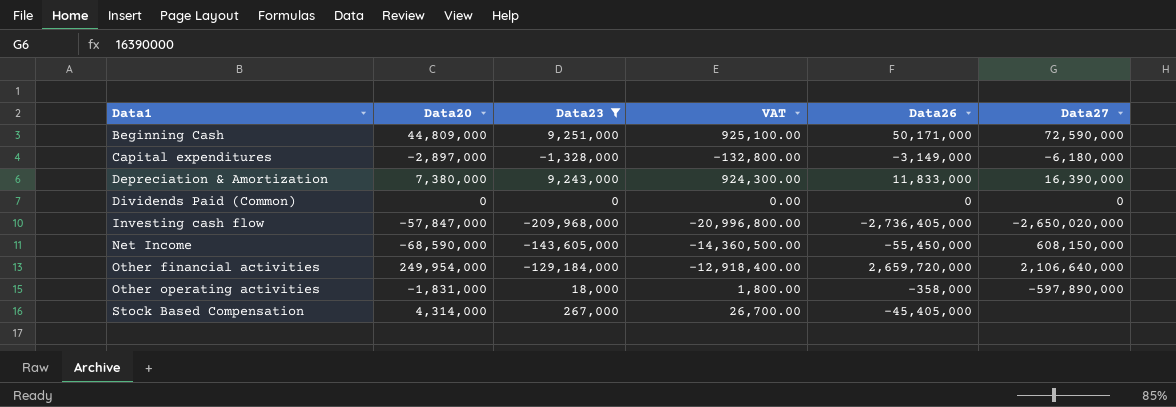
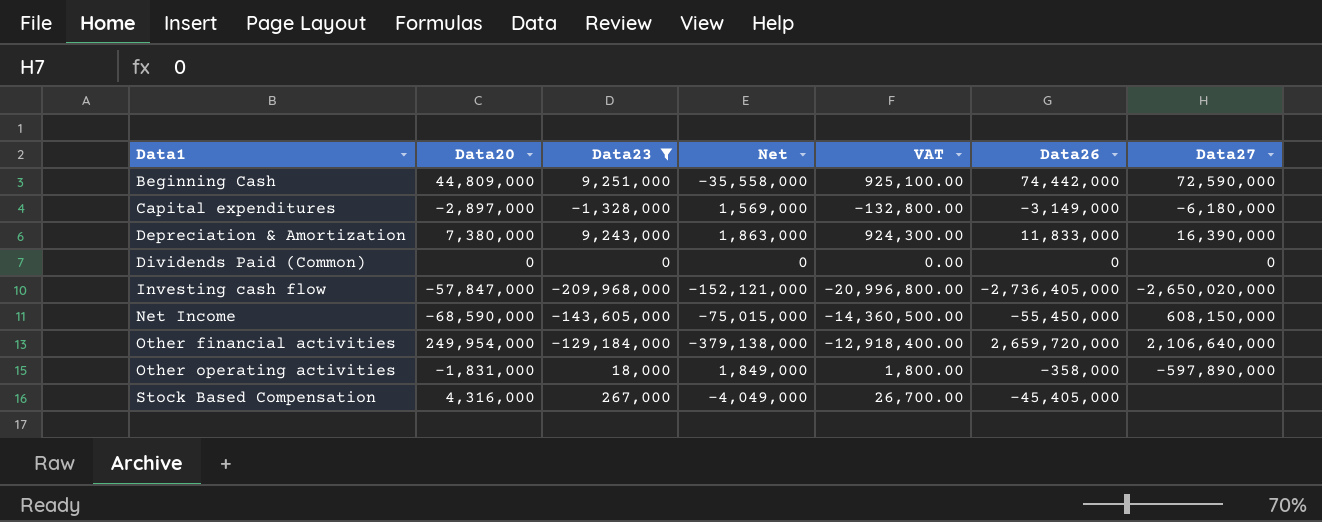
column Net | formula: none -> [Data23] - [Data20]
Beginning Cash | Data26: 50,171,000 -> 74,442,000
Stock Based Compensation | Data20: 4,314,000 -> 4,316,000

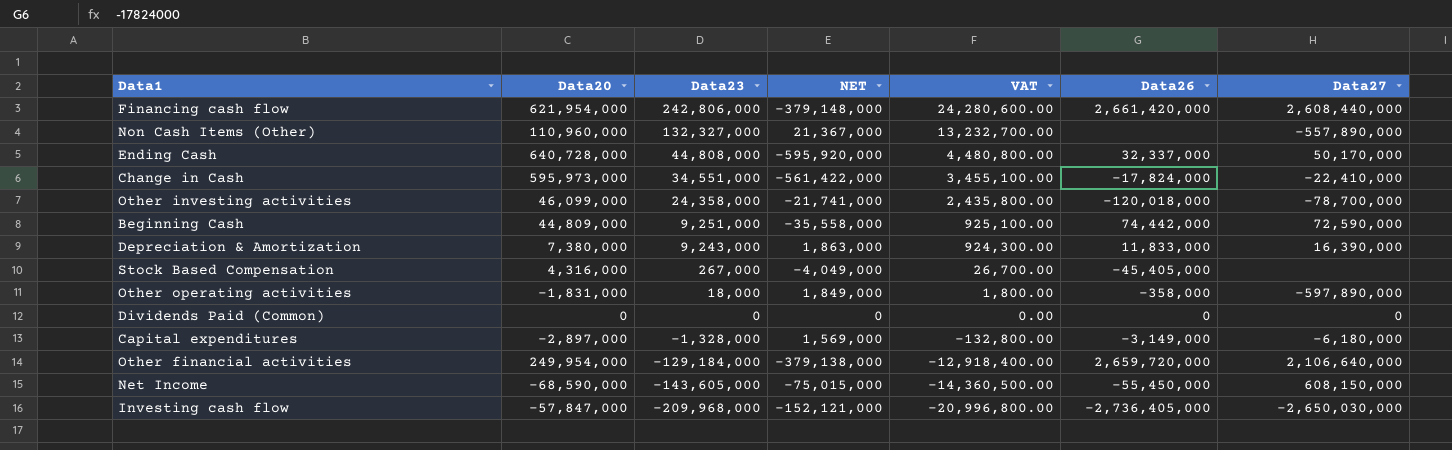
filter: Data23 <= 9,251,000 -> none
row order: Data1 ascending -> Data23 descending
column name: Net -> NET
Investing cash flow | Data27: -2,650,020,000 -> -2,650,030,000

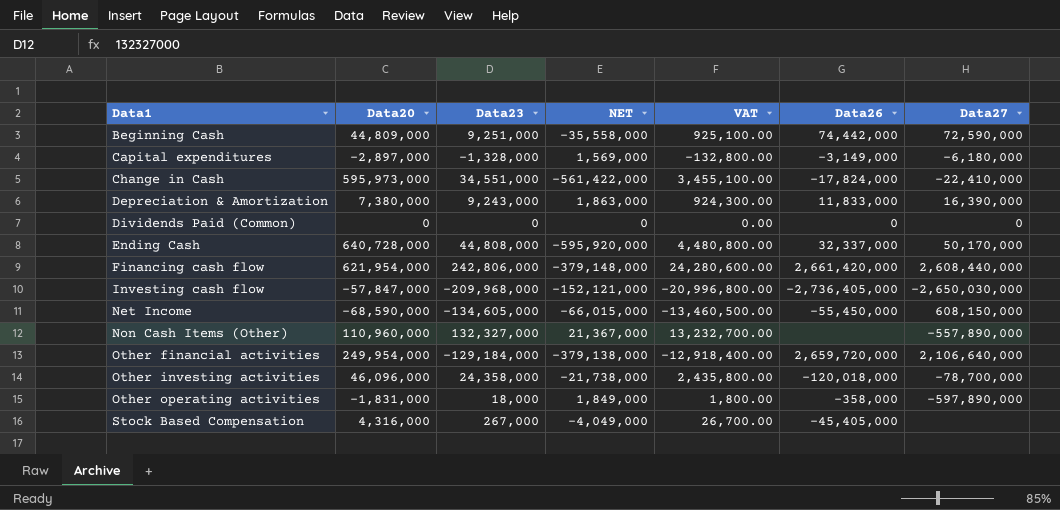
row order: Data23 descending -> Data1 ascending
Net Income | Data23: -143,605,000 -> -134,605,000
Net Income | NET: -75,015,000 -> -66,015,000
Net Income | VAT: -14,360,500.00 -> -13,460,500.00
Other investing activities | Data20: 46,099,000 -> 46,096,000
Other investing activities | NET: -21,741,000 -> -21,738,000

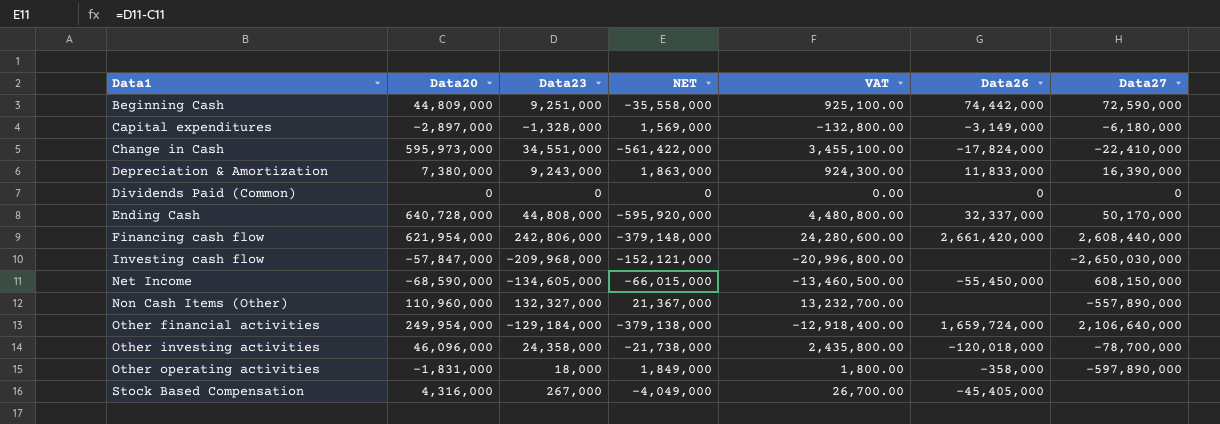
Investing cash flow | Data26: -2,736,405,000 -> none
Other financial activities | Data26: 2,659,720,000 -> 1,659,724,000

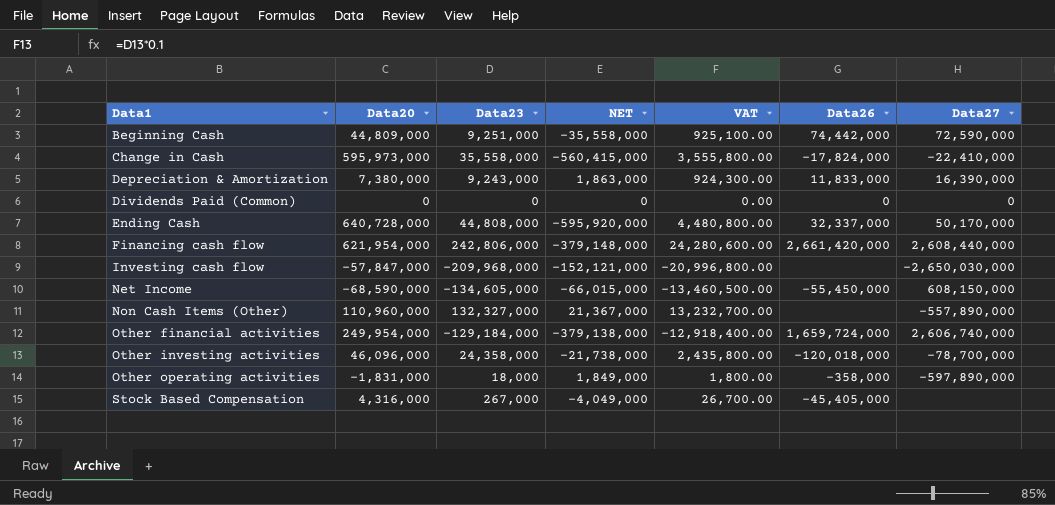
row Capital expenditures: -2,897,000 | -1,328,000 | 1,569,000 | -132,800.00 | -3,149,000 | -6,180,000 -> none
Change in Cash | Data23: 34,551,000 -> 35,558,000
Change in Cash | NET: -561,422,000 -> -560,415,000
Change in Cash | VAT: 3,455,100.00 -> 3,555,800.00
Other financial activities | Data27: 2,106,640,000 -> 2,606,740,000

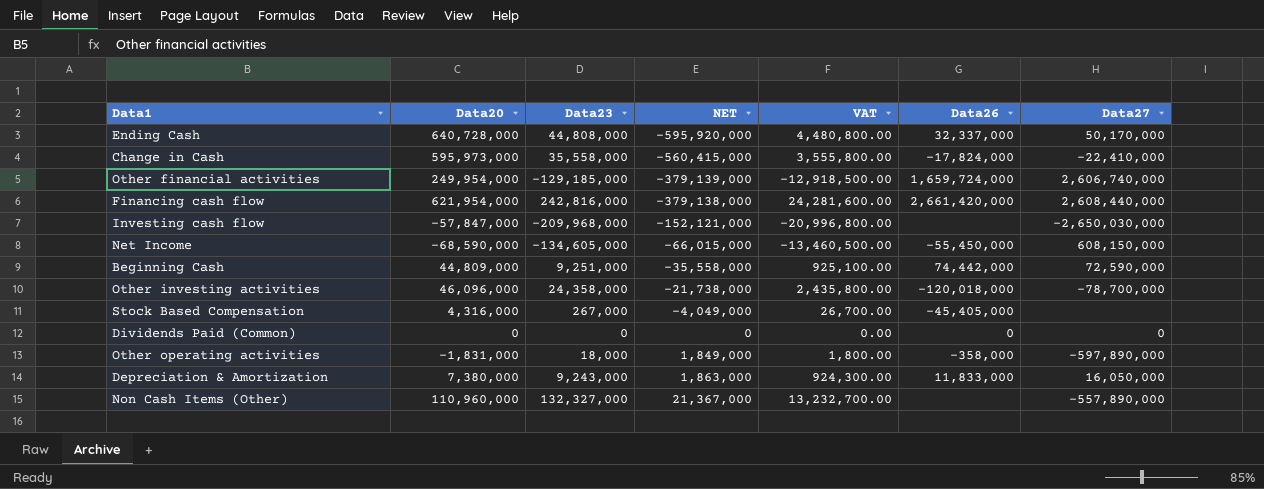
row order: Data1 ascending -> NET ascending
Other financial activities | Data23: -129,184,000 -> -129,185,000
Other financial activities | NET: -379,138,000 -> -379,139,000
Other financial activities | VAT: -12,918,400.00 -> -12,918,500.00
Financing cash flow | Data23: 242,806,000 -> 242,816,000
Financing cash flow | NET: -379,148,000 -> -379,138,000
Financing cash flow | VAT: 24,280,600.00 -> 24,281,600.00
Depreciation & Amortization | Data27: 16,390,000 -> 16,050,000

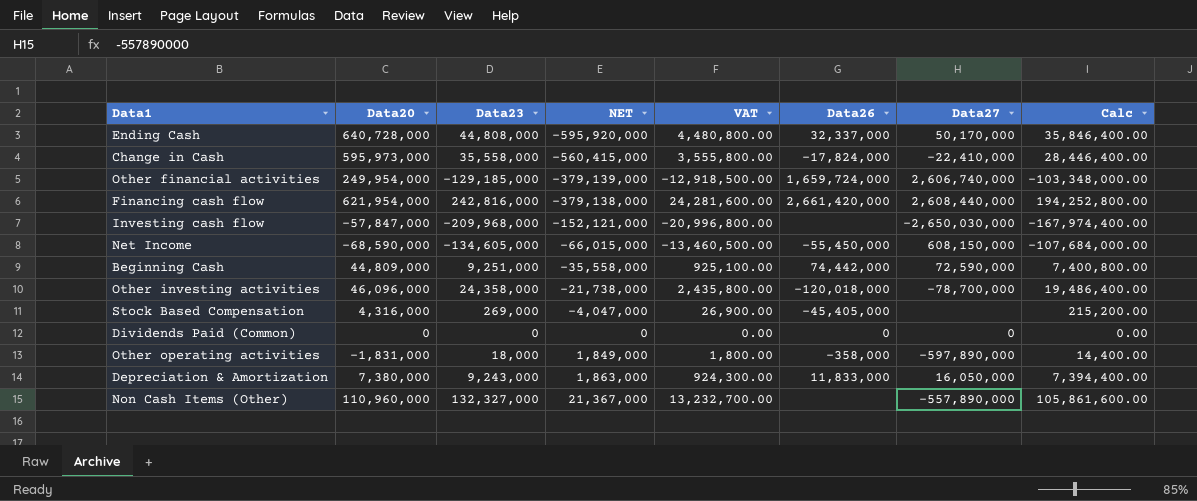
column Calc | formula: none -> [Data23] * 0.8
Stock Based Compensation | Data23: 267,000 -> 269,000
Stock Based Compensation | NET: -4,049,000 -> -4,047,000
Stock Based Compensation | VAT: 26,700.00 -> 26,900.00

